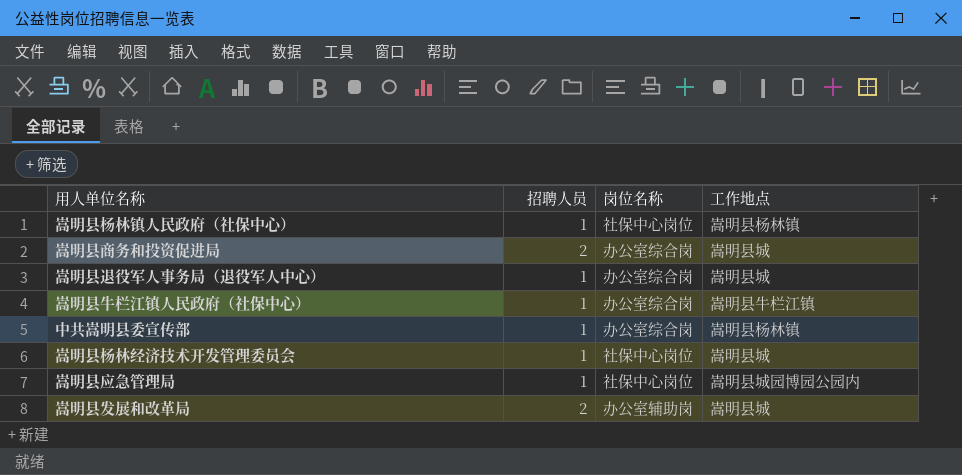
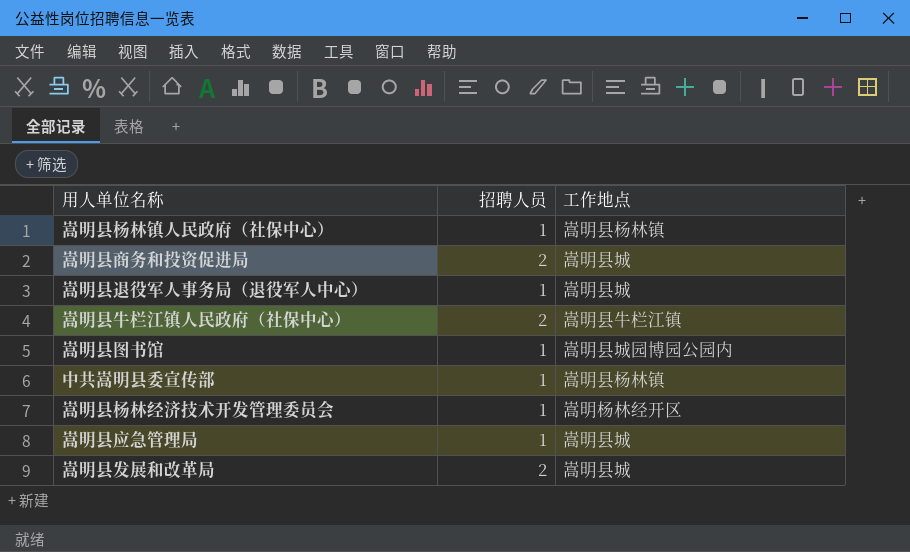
column 岗位名称 | position: 3 -> none
嵩明县牛栏江镇人民政府（社保中心） | 招聘人员: 1 -> 2
row 嵩明县图书馆: none -> 1 | 嵩明县城园博园公园内
嵩明县杨林经济技术开发管理委员会 | 工作地点: 嵩明县城 -> 嵩明杨林经开区
嵩明县应急管理局 | 工作地点: 嵩明县城园博园公园内 -> 嵩明县城

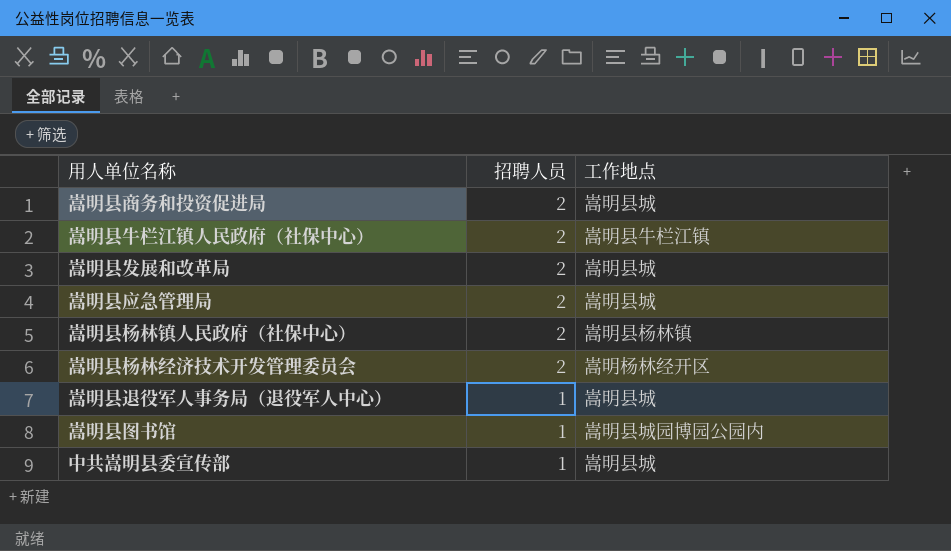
row order: none -> 招聘人员 descending
嵩明县应急管理局 | 招聘人员: 1 -> 2
嵩明县杨林镇人民政府（社保中心） | 招聘人员: 1 -> 2
嵩明县杨林经济技术开发管理委员会 | 招聘人员: 1 -> 2
中共嵩明县委宣传部 | 工作地点: 嵩明县杨林镇 -> 嵩明县城

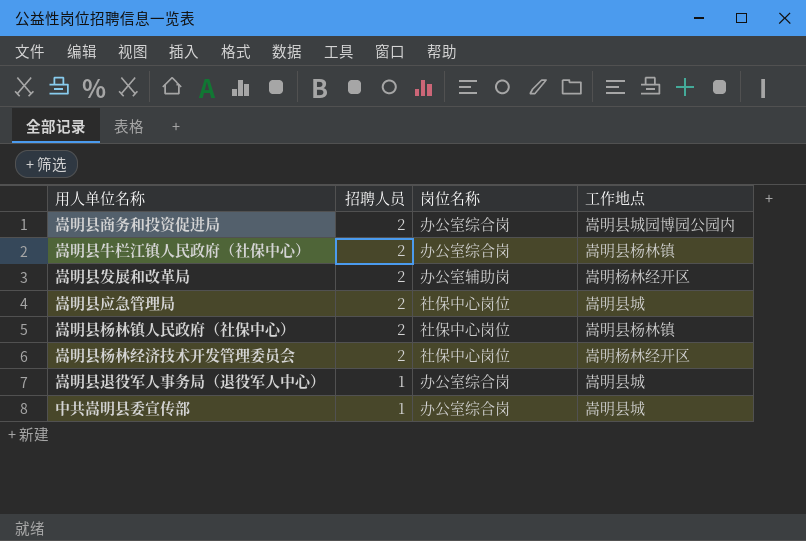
column 岗位名称 | position: none -> 3
row 嵩明县图书馆: 1 | 嵩明县城园博园公园内 -> none
嵩明县商务和投资促进局 | 工作地点: 嵩明县城 -> 嵩明县城园博园公园内
嵩明县牛栏江镇人民政府（社保中心） | 工作地点: 嵩明县牛栏江镇 -> 嵩明县杨林镇
嵩明县发展和改革局 | 工作地点: 嵩明县城 -> 嵩明杨林经开区

